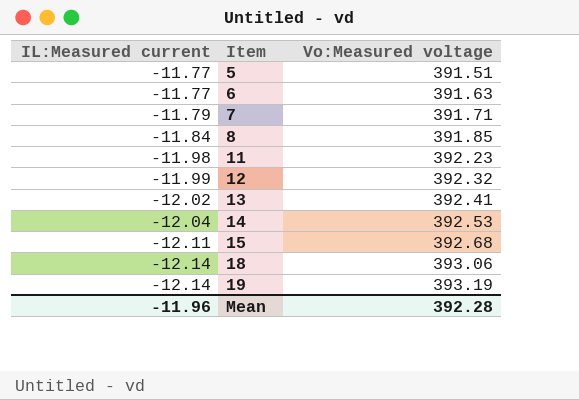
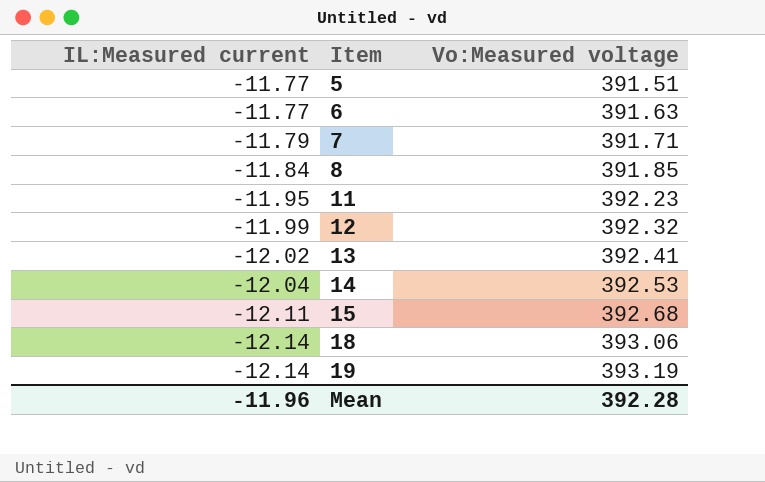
11 | IL:Measured current: -11.98 -> -11.95

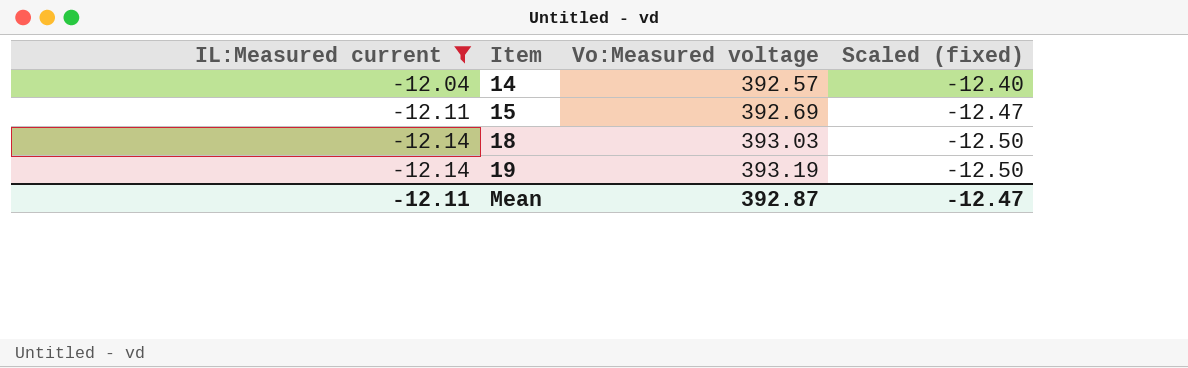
filter: none -> IL:Measured current <= -12.04
column Scaled (fixed) | formula: none -> [IL:Measured current] * 1.03
14 | Vo:Measured voltage: 392.53 -> 392.57
15 | Vo:Measured voltage: 392.68 -> 392.69
18 | Vo:Measured voltage: 393.06 -> 393.03
Mean | IL:Measured current: -11.96 -> -12.11
Mean | Vo:Measured voltage: 392.28 -> 392.87

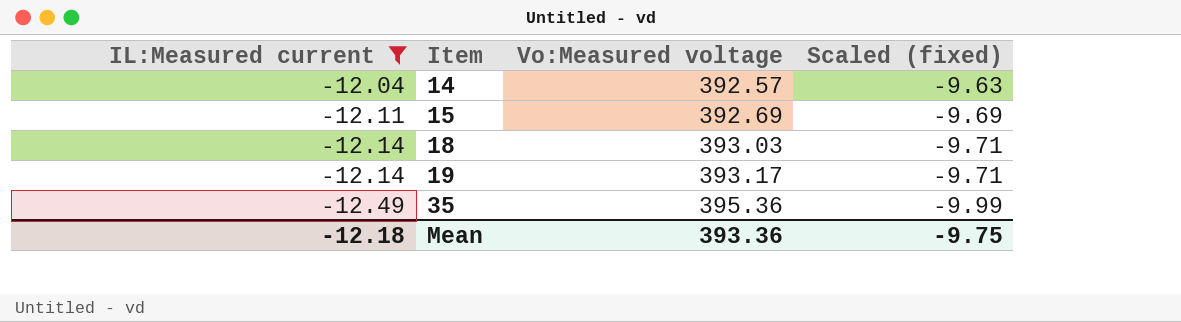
column Scaled (fixed) | formula: [IL:Measured current] * 1.03 -> [IL:Measured current] * 0.8
19 | Vo:Measured voltage: 393.19 -> 393.17
row 35: none -> -12.49 | 395.36 | -9.99
Mean | IL:Measured current: -12.11 -> -12.18
Mean | Vo:Measured voltage: 392.87 -> 393.36
Mean | Scaled (fixed): -12.47 -> -9.75

